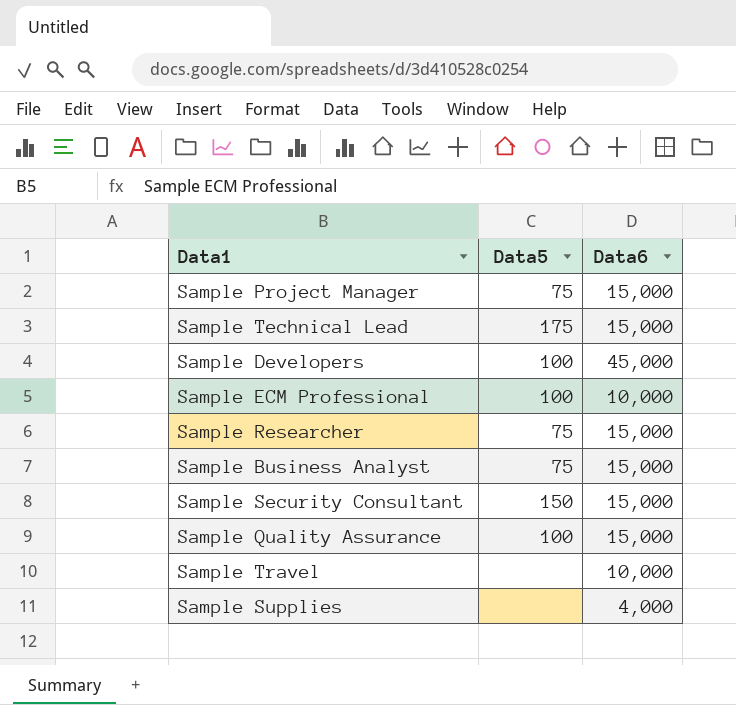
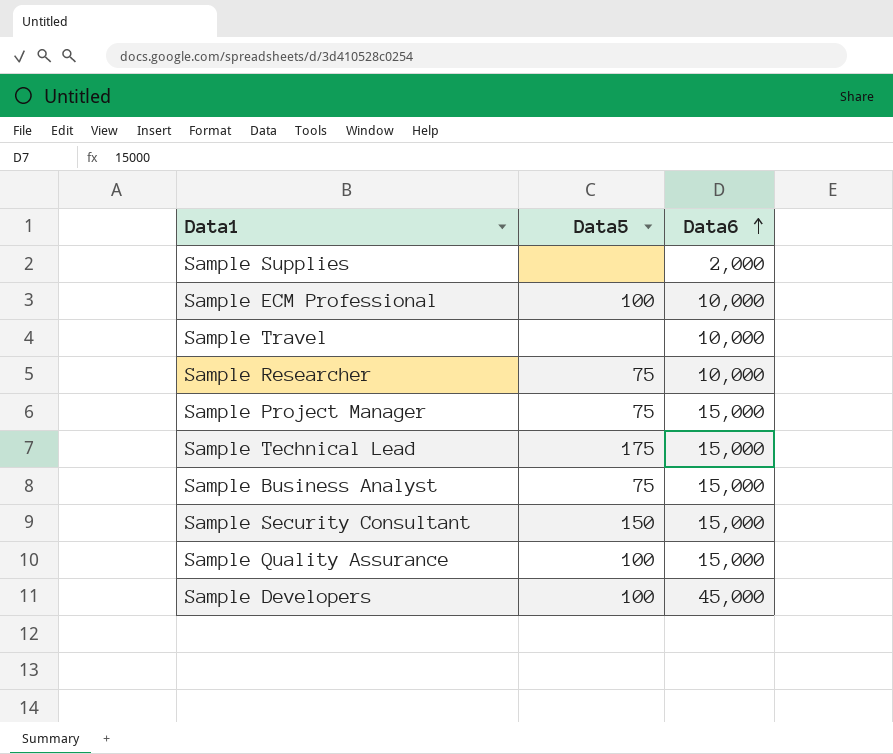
row order: none -> Data6 ascending
Sample Supplies | Data6: 4,000 -> 2,000
Sample Researcher | Data6: 15,000 -> 10,000

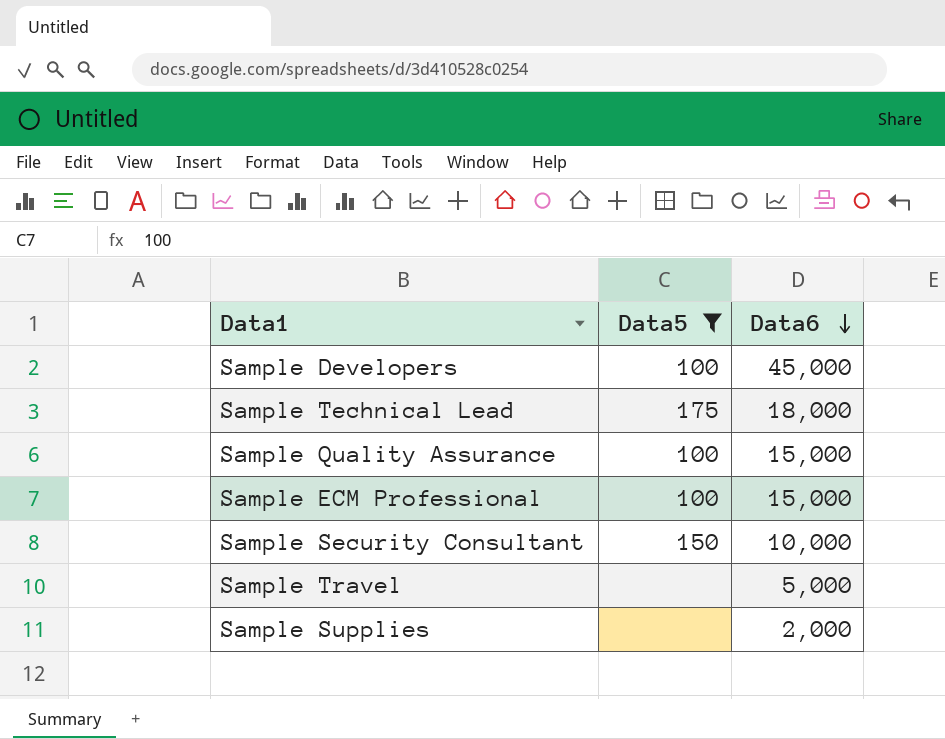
filter: none -> Data5 != 75
row order: Data6 ascending -> Data6 descending
Sample Technical Lead | Data6: 15,000 -> 18,000
Sample ECM Professional | Data6: 10,000 -> 15,000
Sample Security Consultant | Data6: 15,000 -> 10,000
Sample Travel | Data6: 10,000 -> 5,000

